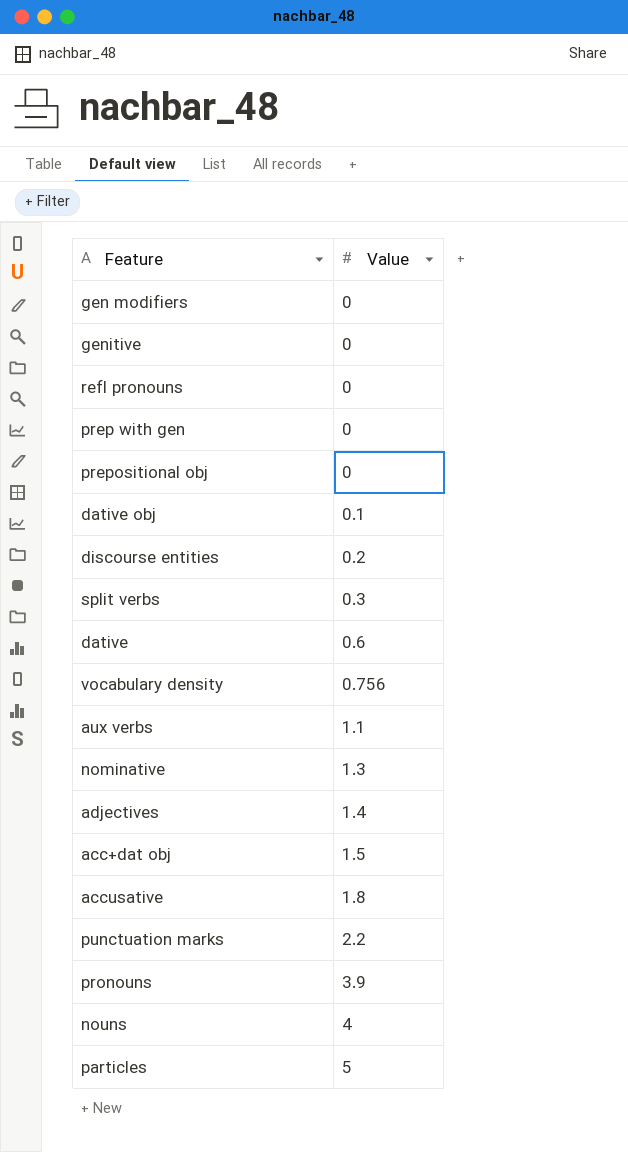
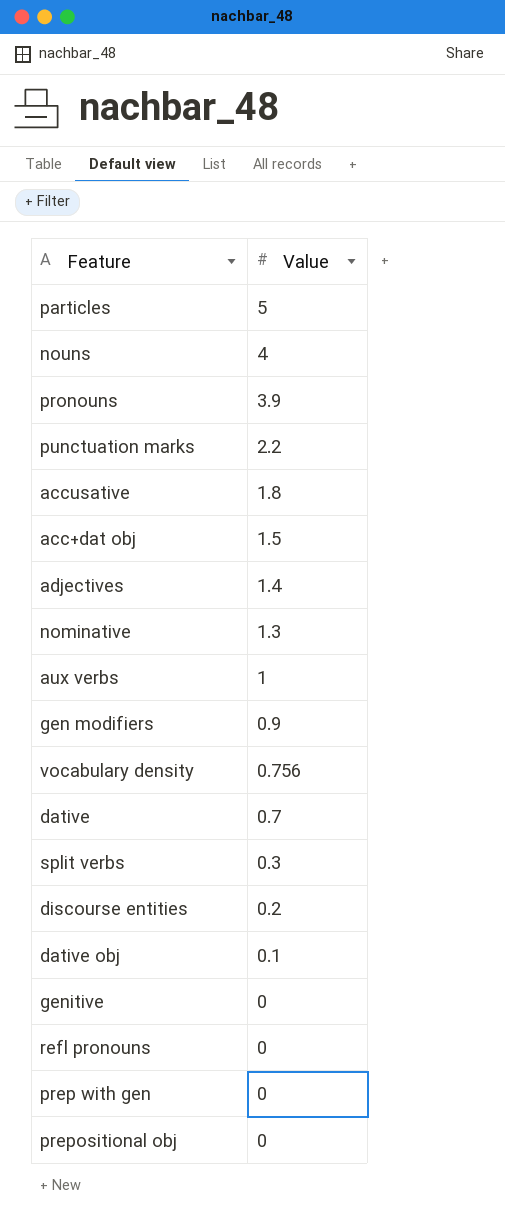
row order: Value ascending -> Value descending
aux verbs | Value: 1.1 -> 1
gen modifiers | Value: 0 -> 0.9
dative | Value: 0.6 -> 0.7

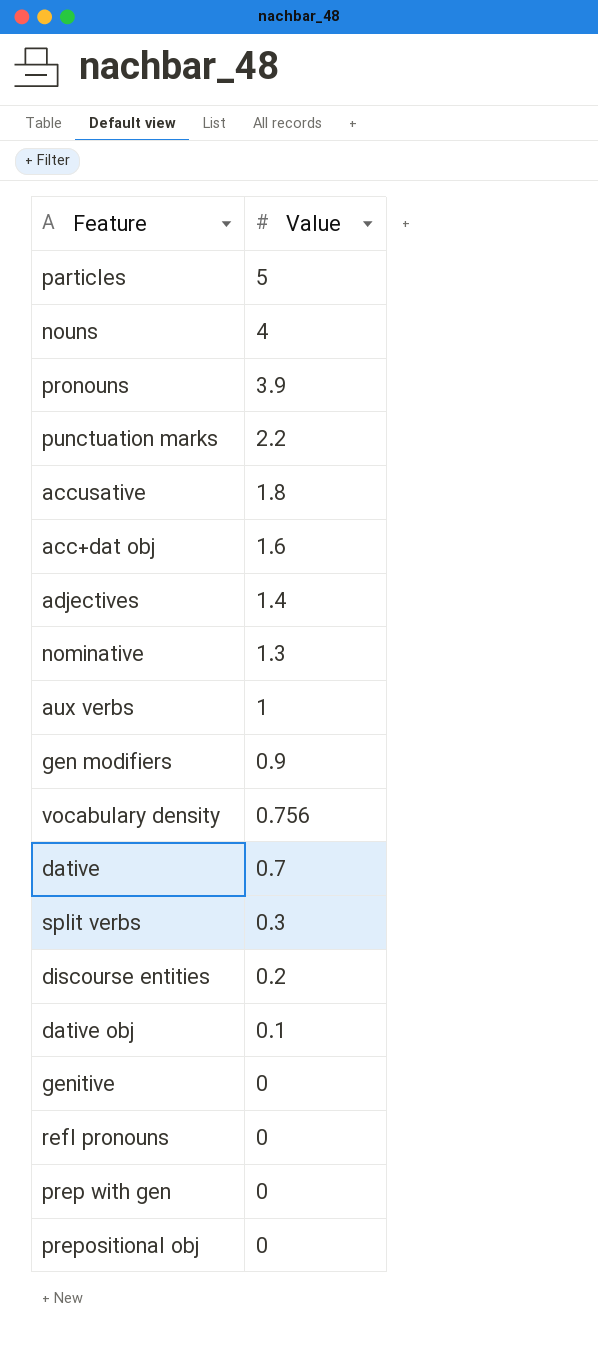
acc+dat obj | Value: 1.5 -> 1.6

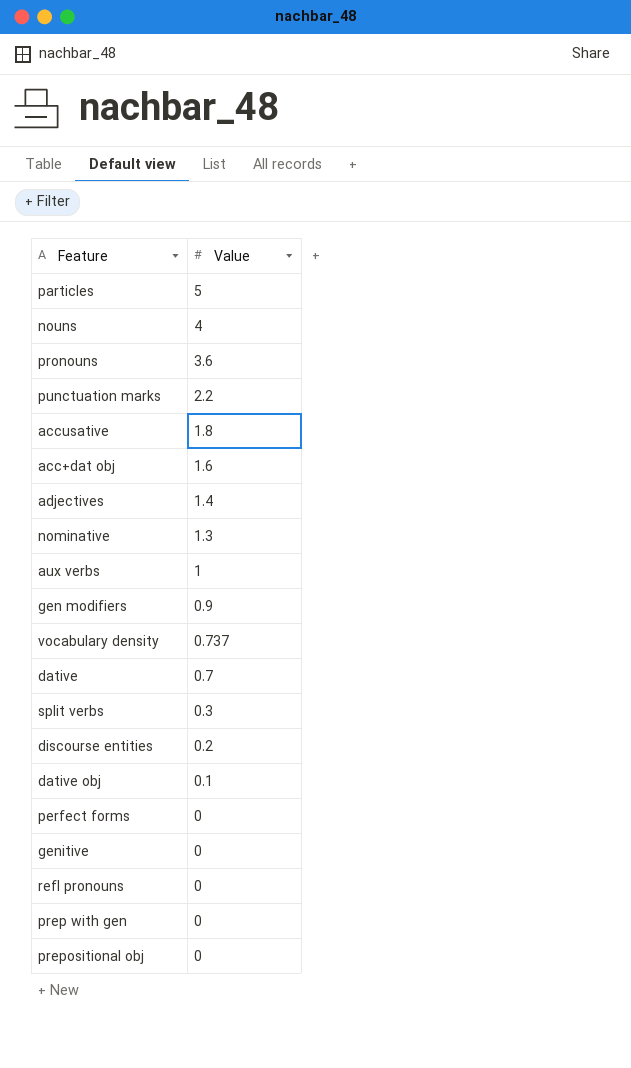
pronouns | Value: 3.9 -> 3.6
vocabulary density | Value: 0.756 -> 0.737
row perfect forms: none -> 0

